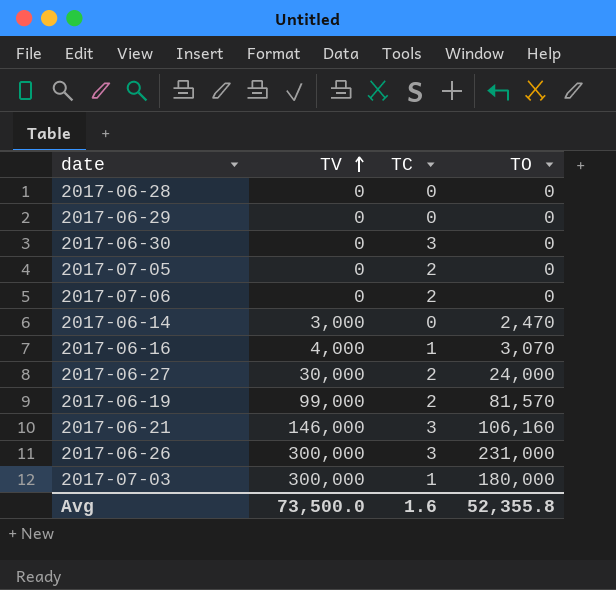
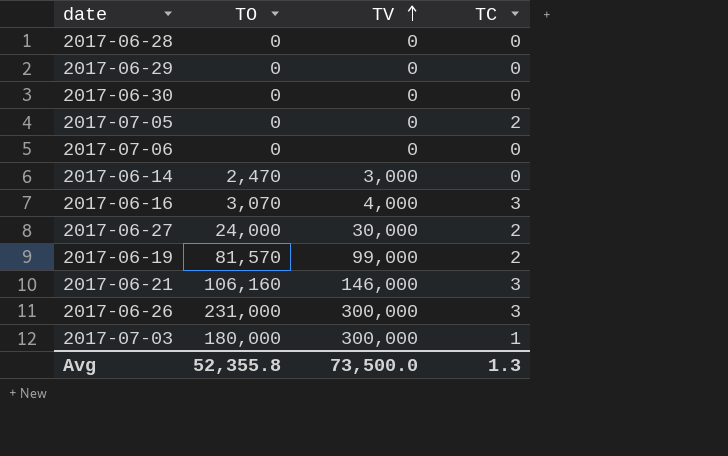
column TO | position: 4 -> 2
2017-06-30 | TC: 3 -> 0
2017-07-06 | TC: 2 -> 0
2017-06-16 | TC: 1 -> 3
Avg | TC: 1.6 -> 1.3

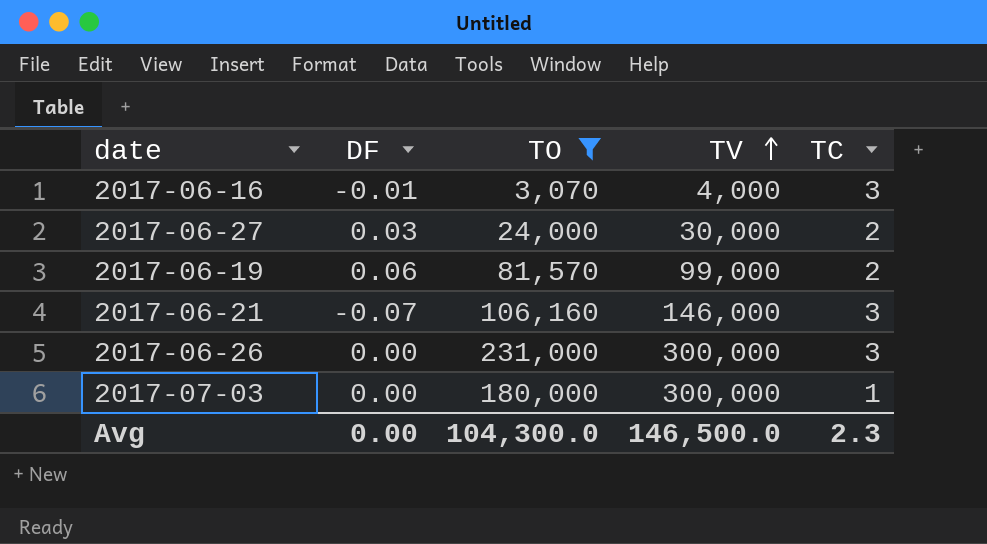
filter: none -> TO >= 3,070
column DF | position: none -> 2
Avg | TO: 52,355.8 -> 104,300.0
Avg | TV: 73,500.0 -> 146,500.0
Avg | TC: 1.3 -> 2.3

